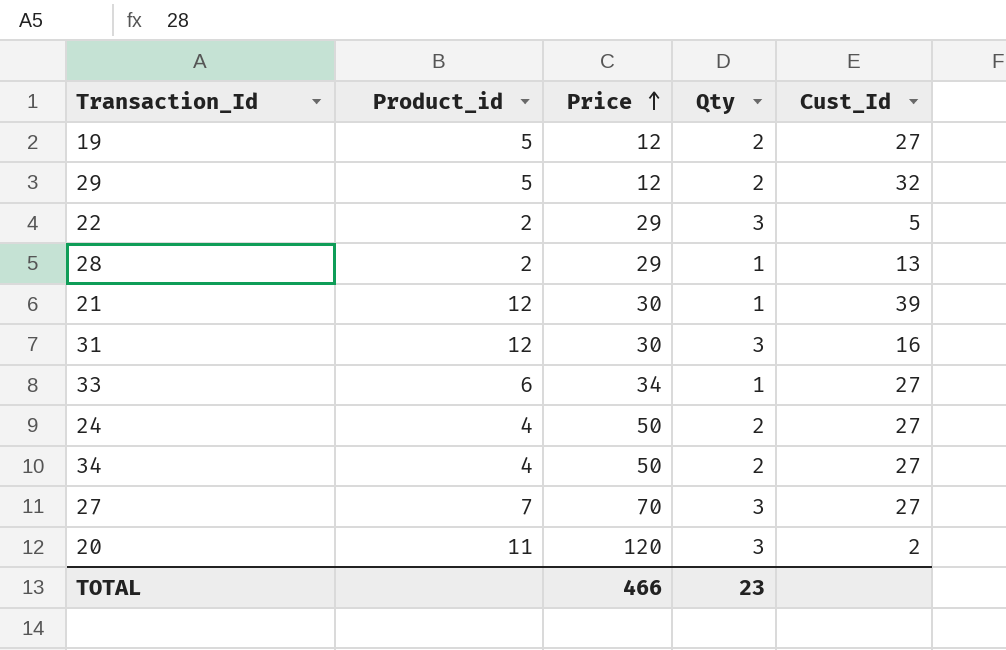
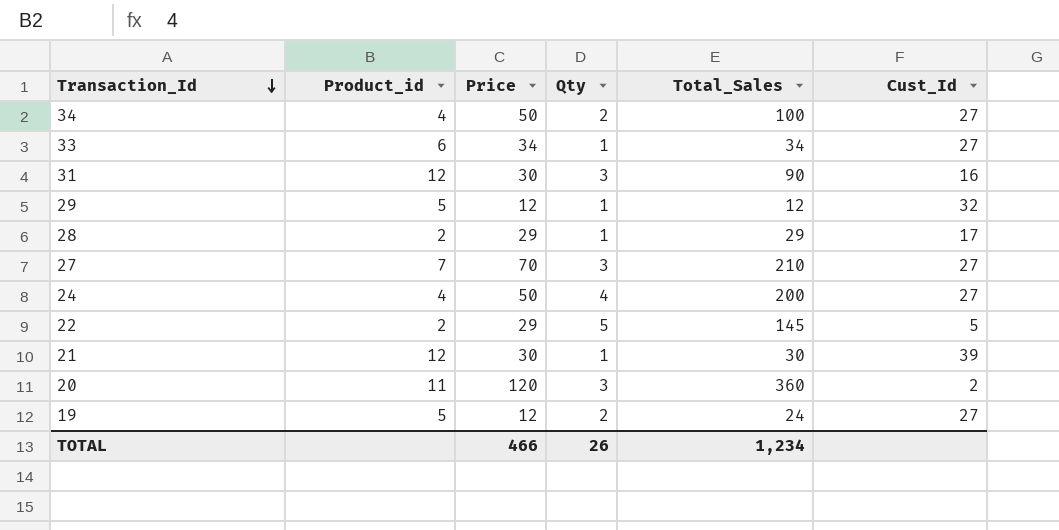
row order: Price ascending -> Transaction_Id descending
column Total_Sales | formula: none -> [Price] * [Qty]
29 | Qty: 2 -> 1
28 | Cust_Id: 13 -> 17
24 | Qty: 2 -> 4
22 | Qty: 3 -> 5
TOTAL | Qty: 23 -> 26

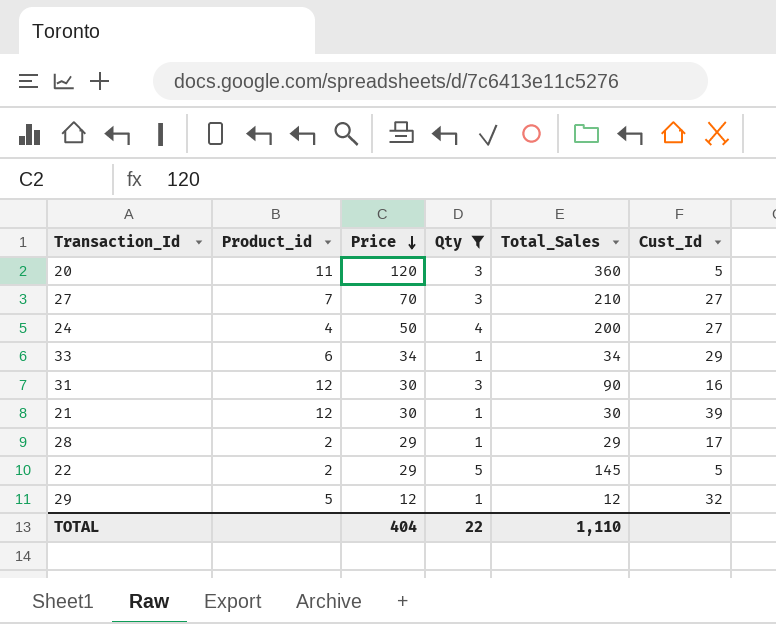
filter: none -> Qty != 2
row order: Transaction_Id descending -> Price descending
20 | Cust_Id: 2 -> 5
33 | Cust_Id: 27 -> 29
TOTAL | Price: 466 -> 404
TOTAL | Qty: 26 -> 22
TOTAL | Total_Sales: 1,234 -> 1,110

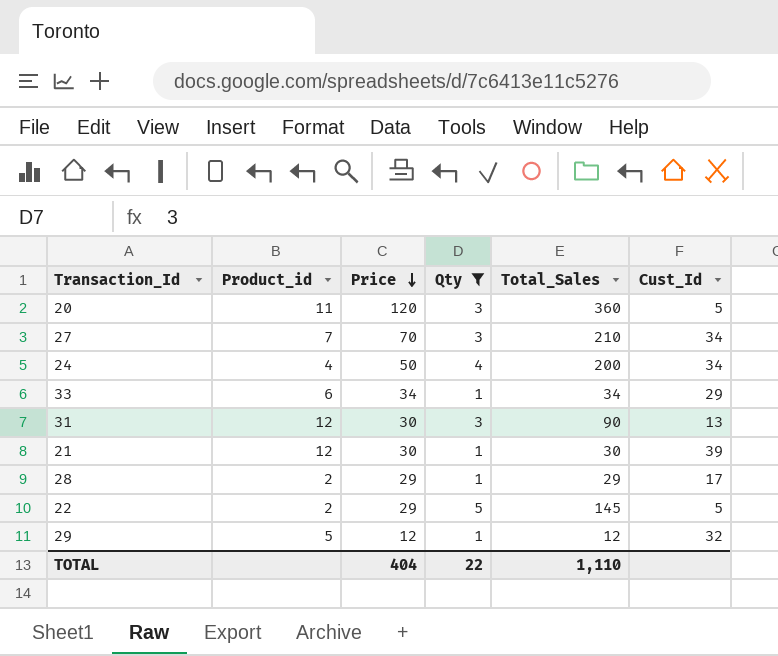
27 | Cust_Id: 27 -> 34
24 | Cust_Id: 27 -> 34
31 | Cust_Id: 16 -> 13

